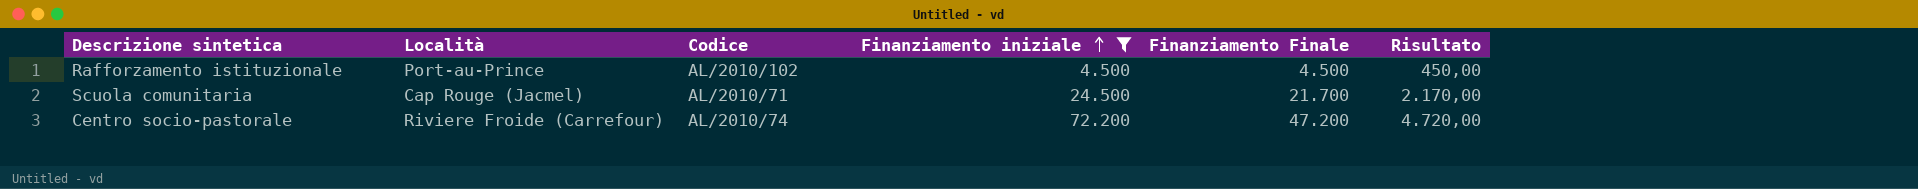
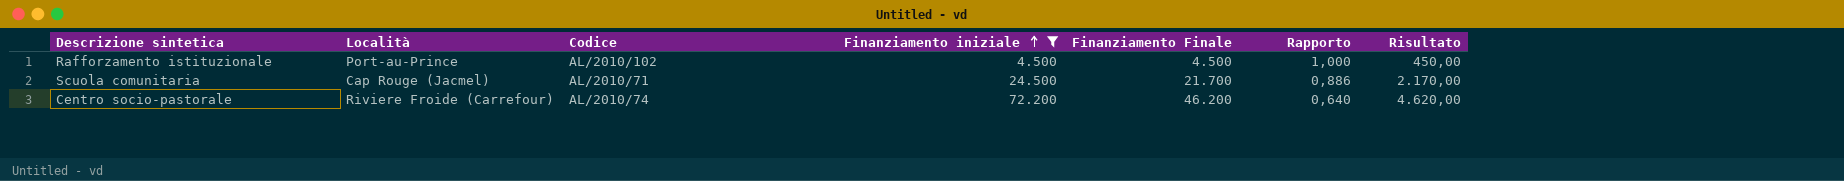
column Rapporto | formula: none -> [Finanziamento Finale] / [Finanziamento iniziale]
Centro socio-pastorale | Finanziamento Finale: 47.200 -> 46.200
Centro socio-pastorale | Risultato: 4.720,00 -> 4.620,00

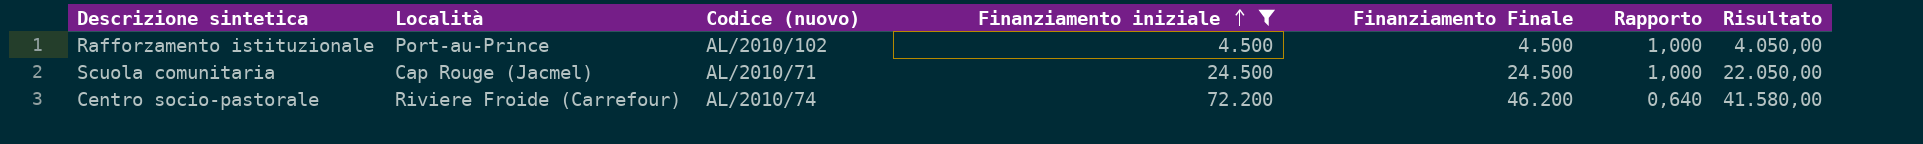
column name: Codice -> Codice (nuovo)
column Risultato | formula: [Finanziamento Finale] * 0,1 -> [Finanziamento Finale] * 0,9
Scuola comunitaria | Finanziamento Finale: 21.700 -> 24.500
Scuola comunitaria | Rapporto: 0,886 -> 1,000

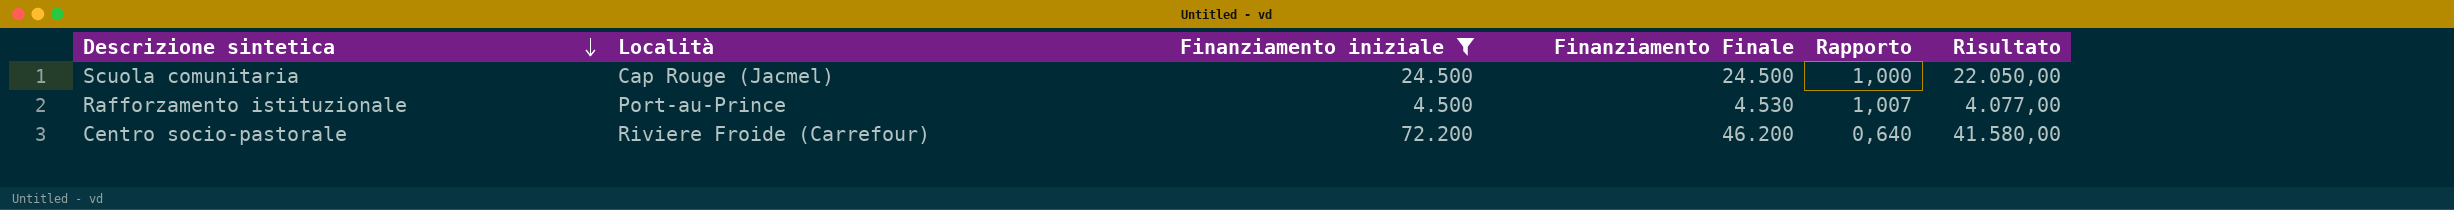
row order: Finanziamento iniziale ascending -> Descrizione sintetica descending
column Codice (nuovo) | position: 3 -> none
Rafforzamento istituzionale | Finanziamento Finale: 4.500 -> 4.530
Rafforzamento istituzionale | Rapporto: 1,000 -> 1,007
Rafforzamento istituzionale | Risultato: 4.050,00 -> 4.077,00

